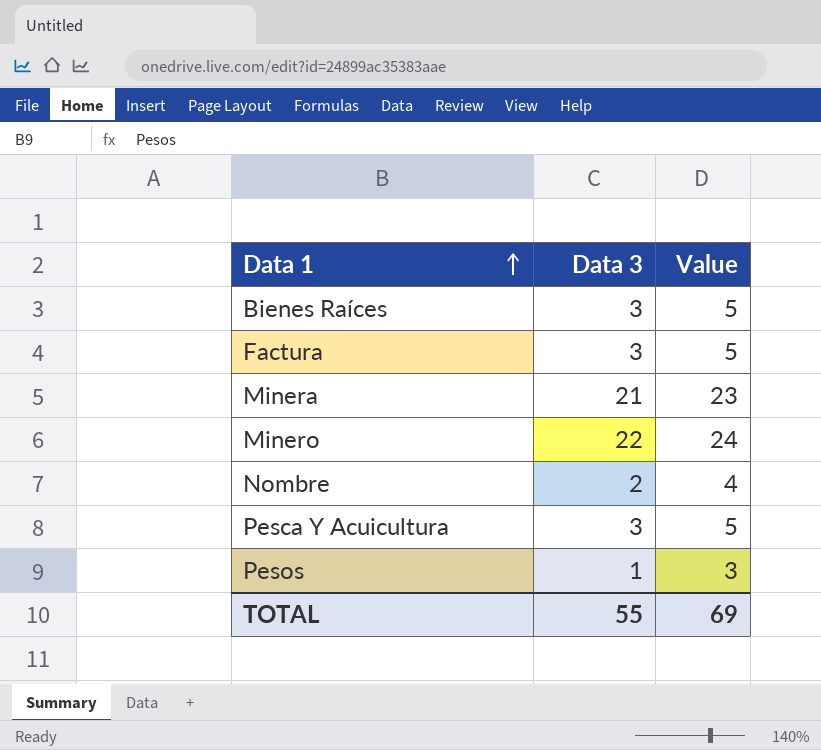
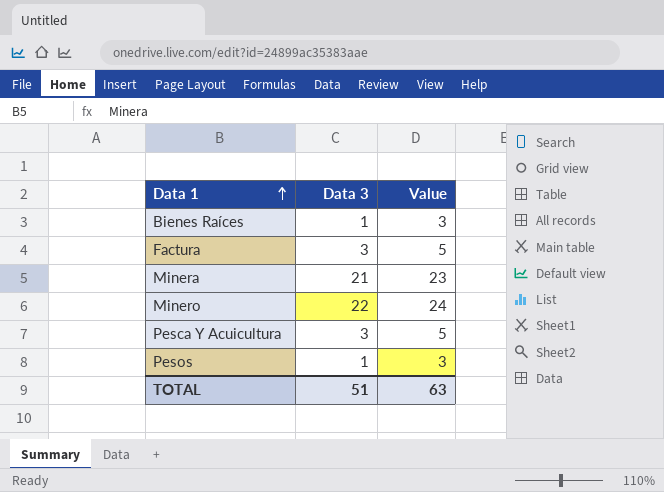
row Nombre: 2 | 4 -> none
Bienes Raíces | Data 3: 3 -> 1
Bienes Raíces | Value: 5 -> 3
TOTAL | Data 3: 55 -> 51
TOTAL | Value: 69 -> 63

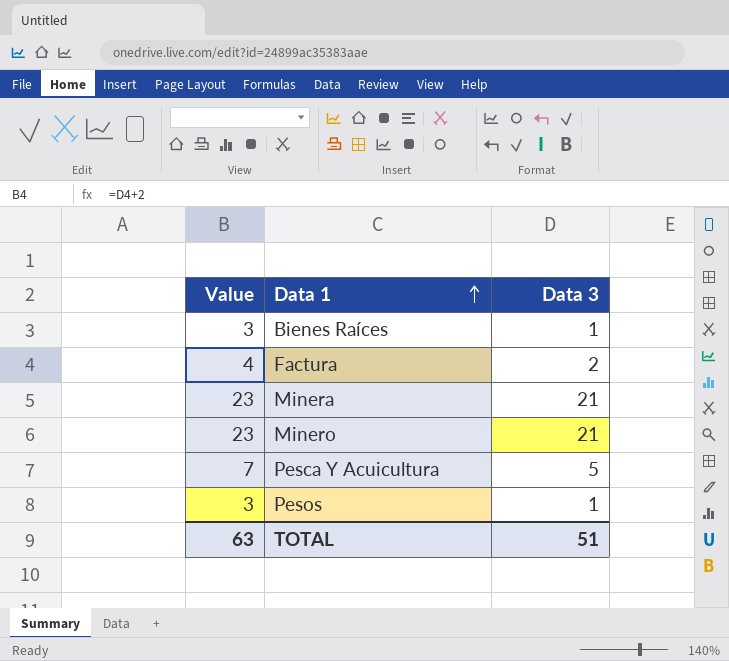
column Value | position: 3 -> 1
Factura | Value: 5 -> 4
Factura | Data 3: 3 -> 2
Minero | Value: 24 -> 23
Minero | Data 3: 22 -> 21
Pesca Y Acuicultura | Value: 5 -> 7
Pesca Y Acuicultura | Data 3: 3 -> 5

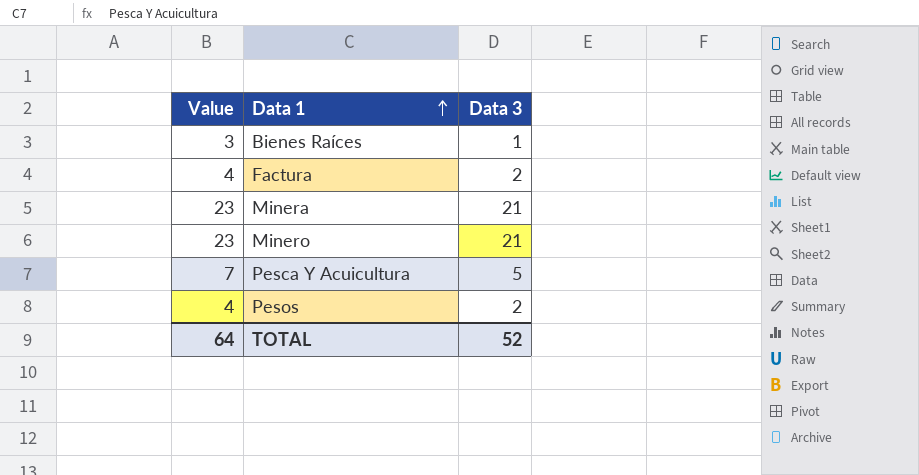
Pesos | Value: 3 -> 4
Pesos | Data 3: 1 -> 2
TOTAL | Value: 63 -> 64
TOTAL | Data 3: 51 -> 52

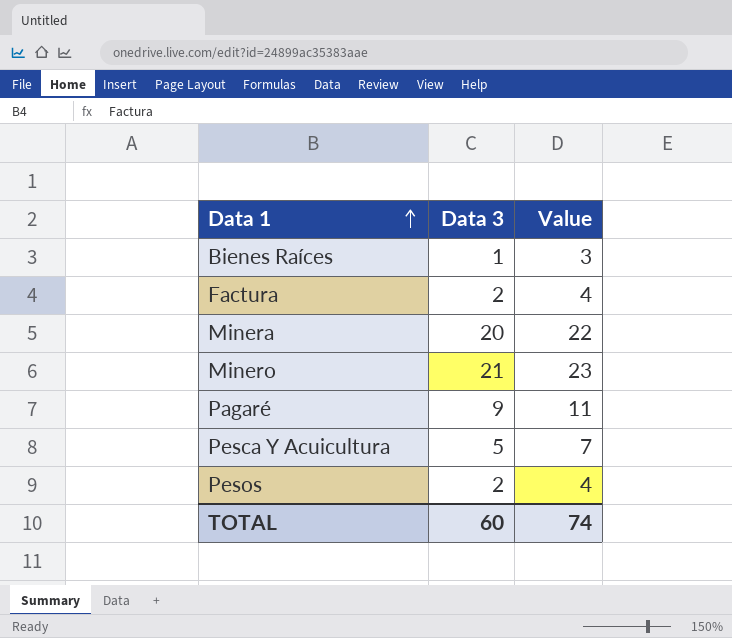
column Value | position: 1 -> 3
Minera | Data 3: 21 -> 20
Minera | Value: 23 -> 22
row Pagaré: none -> 9 | 11
TOTAL | Data 3: 52 -> 60
TOTAL | Value: 64 -> 74

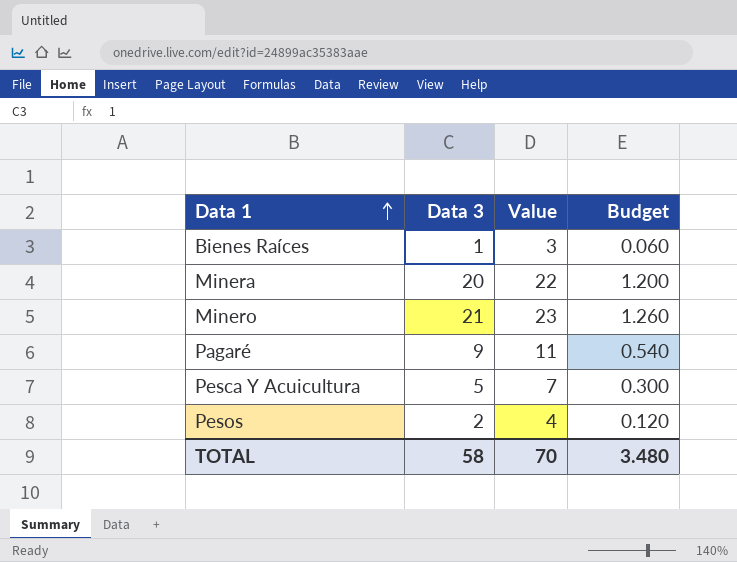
column Budget | formula: none -> [Data 3] * 0.06
row Factura: 2 | 4 -> none
TOTAL | Data 3: 60 -> 58
TOTAL | Value: 74 -> 70

